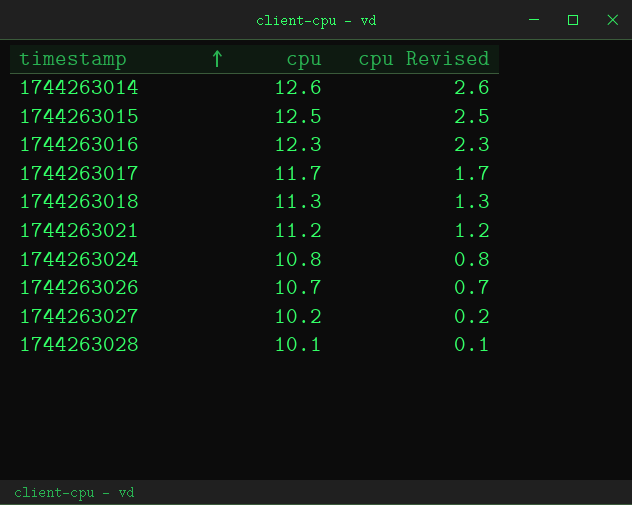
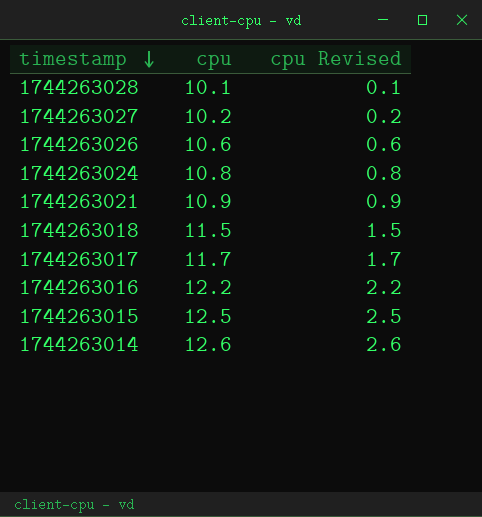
row order: timestamp ascending -> timestamp descending
1744263026 | cpu: 10.7 -> 10.6
1744263026 | cpu Revised: 0.7 -> 0.6
1744263021 | cpu: 11.2 -> 10.9
1744263021 | cpu Revised: 1.2 -> 0.9
1744263018 | cpu: 11.3 -> 11.5
1744263018 | cpu Revised: 1.3 -> 1.5
1744263016 | cpu: 12.3 -> 12.2
1744263016 | cpu Revised: 2.3 -> 2.2

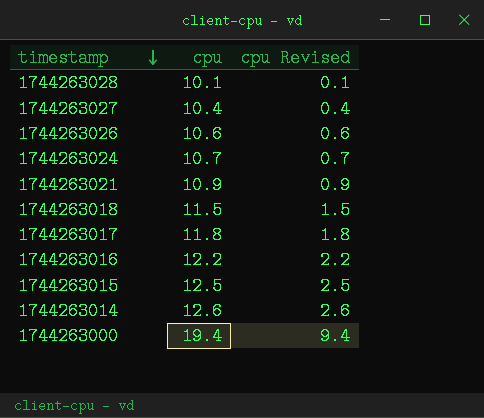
1744263027 | cpu: 10.2 -> 10.4
1744263027 | cpu Revised: 0.2 -> 0.4
1744263024 | cpu: 10.8 -> 10.7
1744263024 | cpu Revised: 0.8 -> 0.7
1744263017 | cpu: 11.7 -> 11.8
1744263017 | cpu Revised: 1.7 -> 1.8
row 1744263000: none -> 19.4 | 9.4

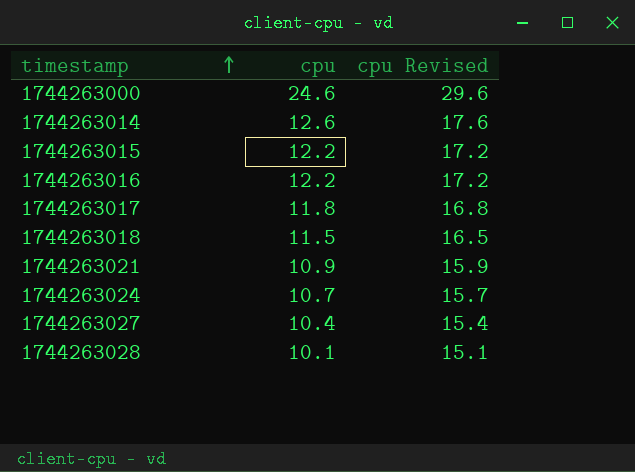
row order: timestamp descending -> timestamp ascending
column cpu Revised | formula: [cpu] - 10 -> [cpu] + 5
row 1744263026: 10.6 | 0.6 -> none
1744263000 | cpu: 19.4 -> 24.6
1744263015 | cpu: 12.5 -> 12.2

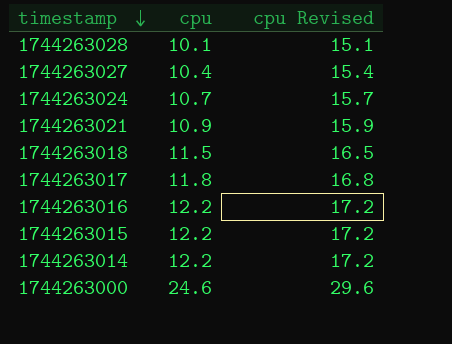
row order: timestamp ascending -> timestamp descending
1744263014 | cpu: 12.6 -> 12.2
1744263014 | cpu Revised: 17.6 -> 17.2

